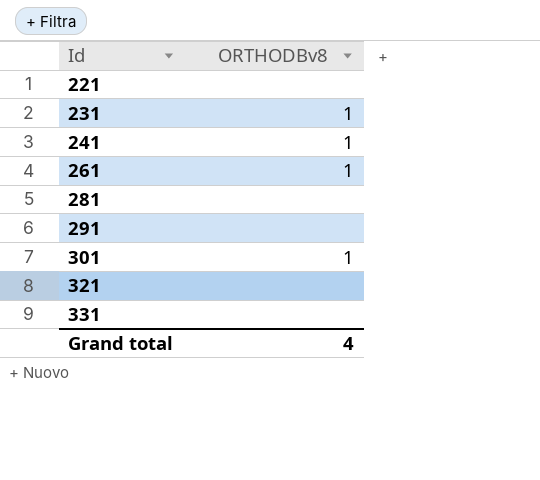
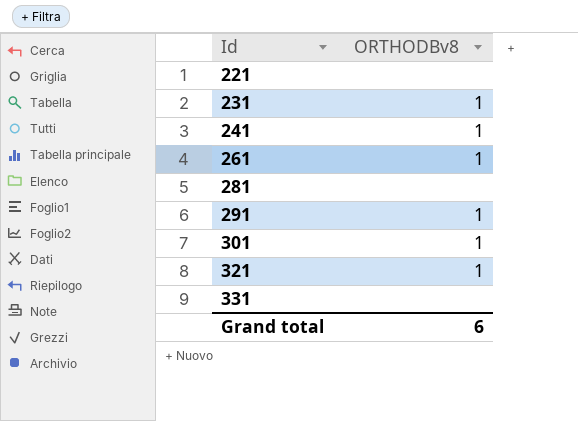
291 | ORTHODBv8: none -> 1
321 | ORTHODBv8: none -> 1
Grand total | ORTHODBv8: 4 -> 6

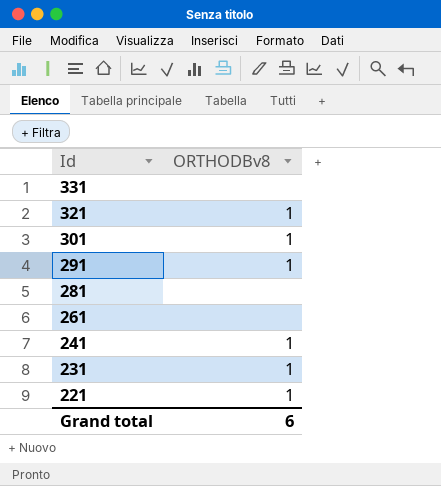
row order: Id ascending -> Id descending
261 | ORTHODBv8: 1 -> none
221 | ORTHODBv8: none -> 1

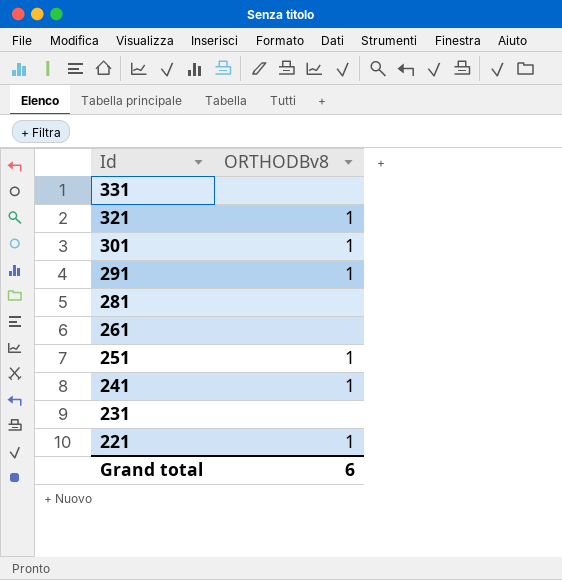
row 251: none -> 1
231 | ORTHODBv8: 1 -> none

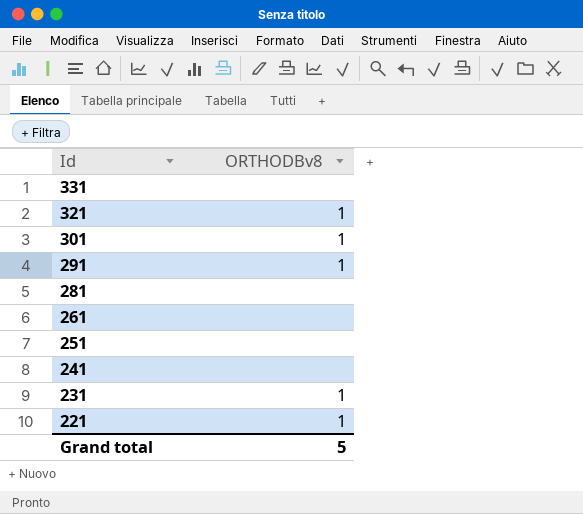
251 | ORTHODBv8: 1 -> none
241 | ORTHODBv8: 1 -> none
231 | ORTHODBv8: none -> 1
Grand total | ORTHODBv8: 6 -> 5

